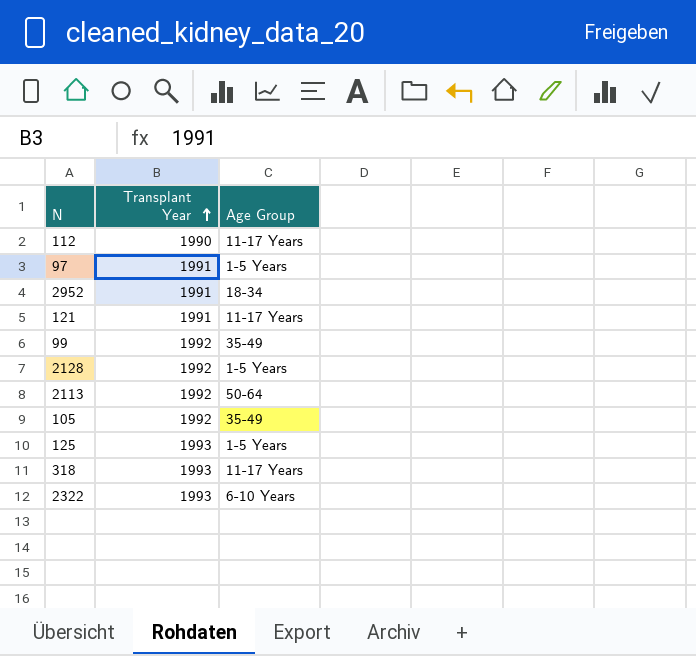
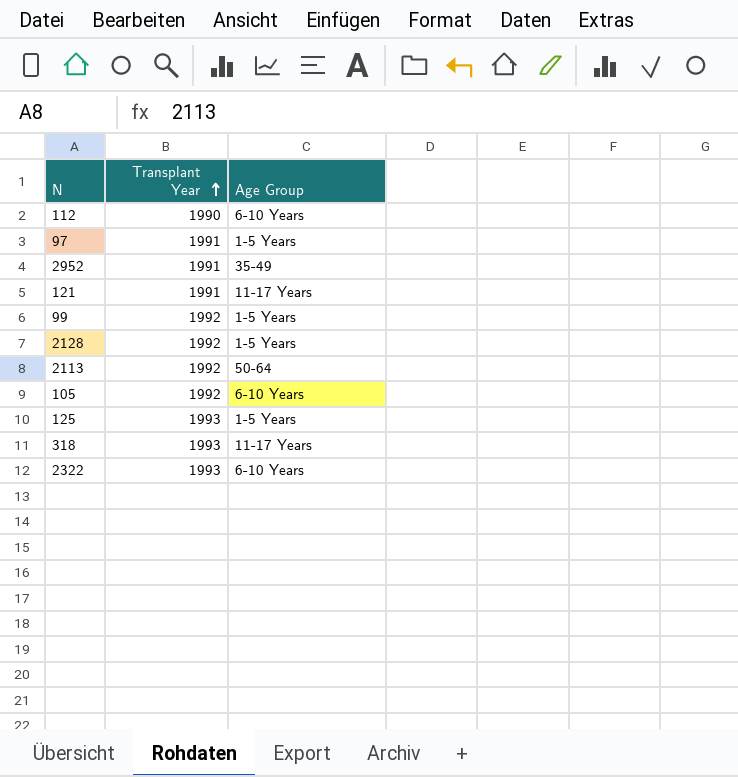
112 | Age Group: 11-17 Years -> 6-10 Years
2952 | Age Group: 18-34 -> 35-49
99 | Age Group: 35-49 -> 1-5 Years
105 | Age Group: 35-49 -> 6-10 Years

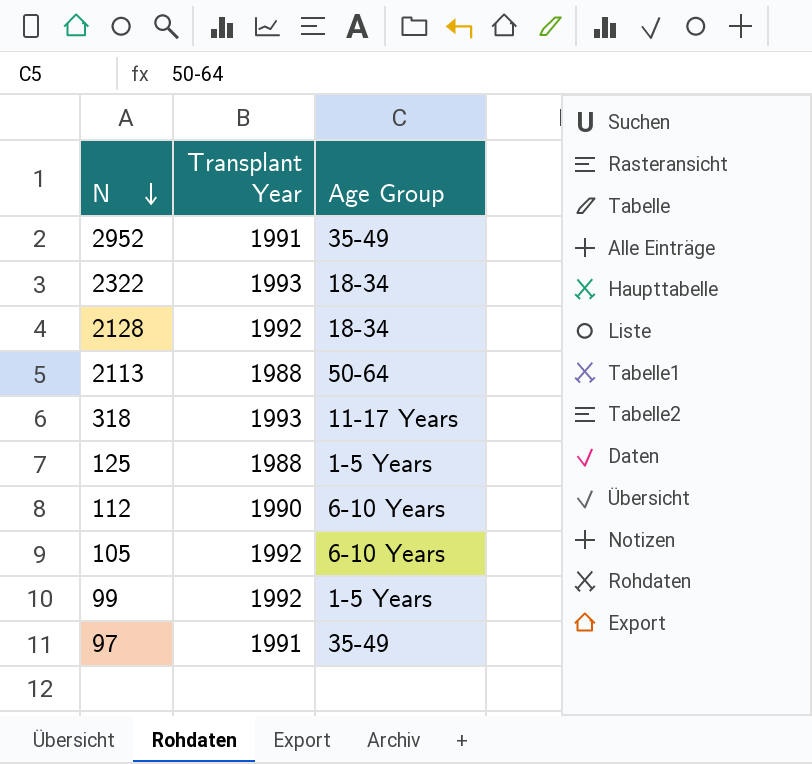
row order: Transplant Year ascending -> N descending
row 121: 1991 | 11-17 Years -> none
2322 | Age Group: 6-10 Years -> 18-34
2128 | Age Group: 1-5 Years -> 18-34
2113 | Transplant Year: 1992 -> 1988
125 | Transplant Year: 1993 -> 1988
97 | Age Group: 1-5 Years -> 35-49

